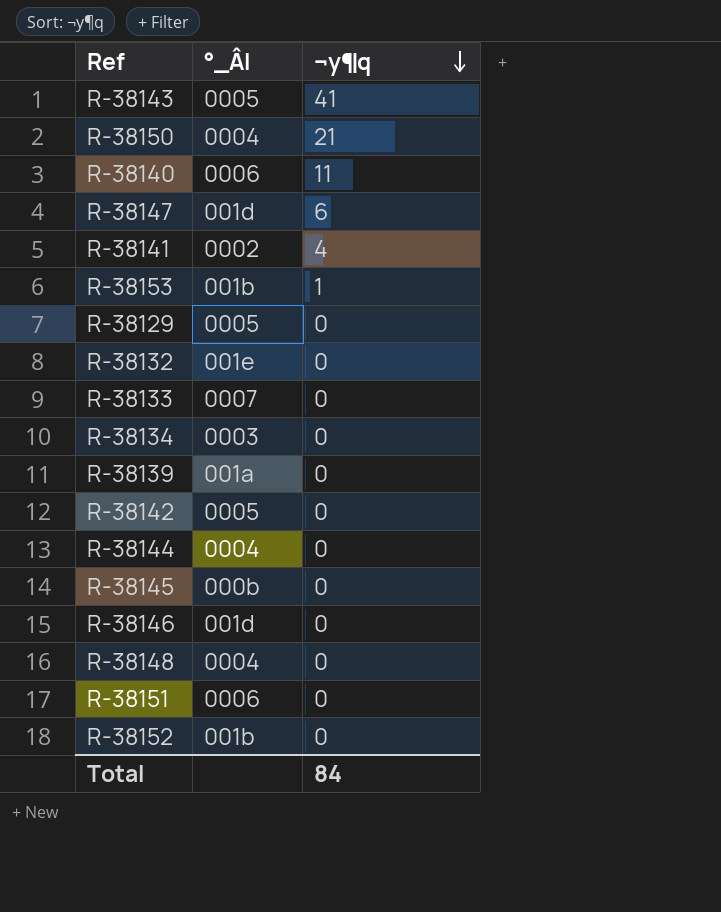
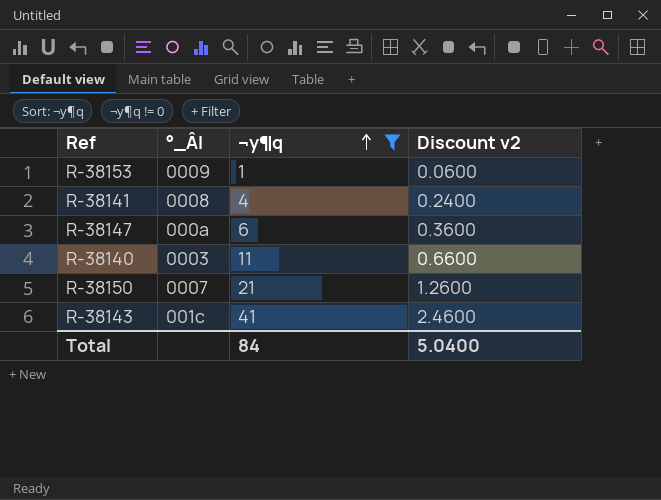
filter: none -> ¬y¶q != 0
row order: ¬y¶q descending -> ¬y¶q ascending
column Discount v2 | formula: none -> [¬y¶q] * 0.06
R-38153 | °_ÂI: 001b -> 0009
R-38141 | °_ÂI: 0002 -> 0008
R-38147 | °_ÂI: 001d -> 000a
R-38140 | °_ÂI: 0006 -> 0003
R-38150 | °_ÂI: 0004 -> 0007
R-38143 | °_ÂI: 0005 -> 001c

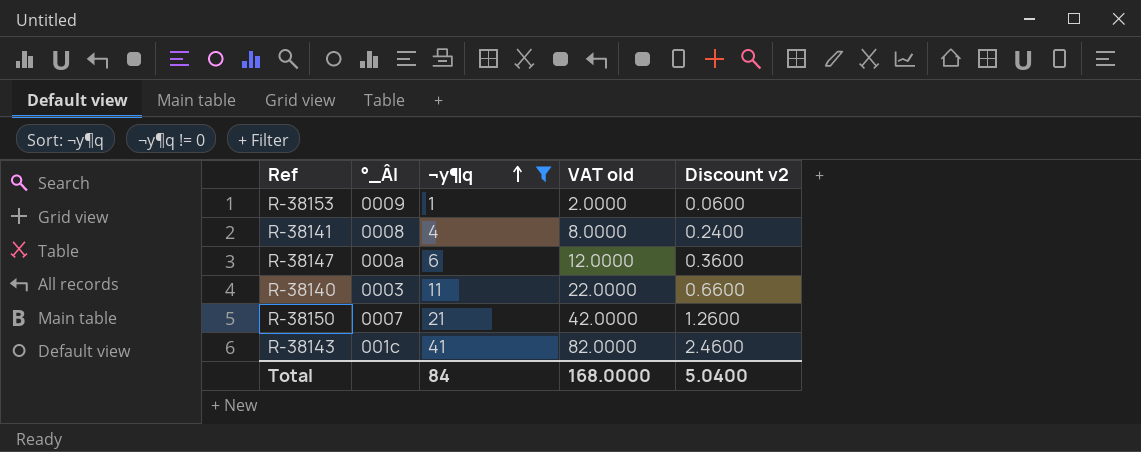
column VAT old | formula: none -> [¬y¶q] * 2

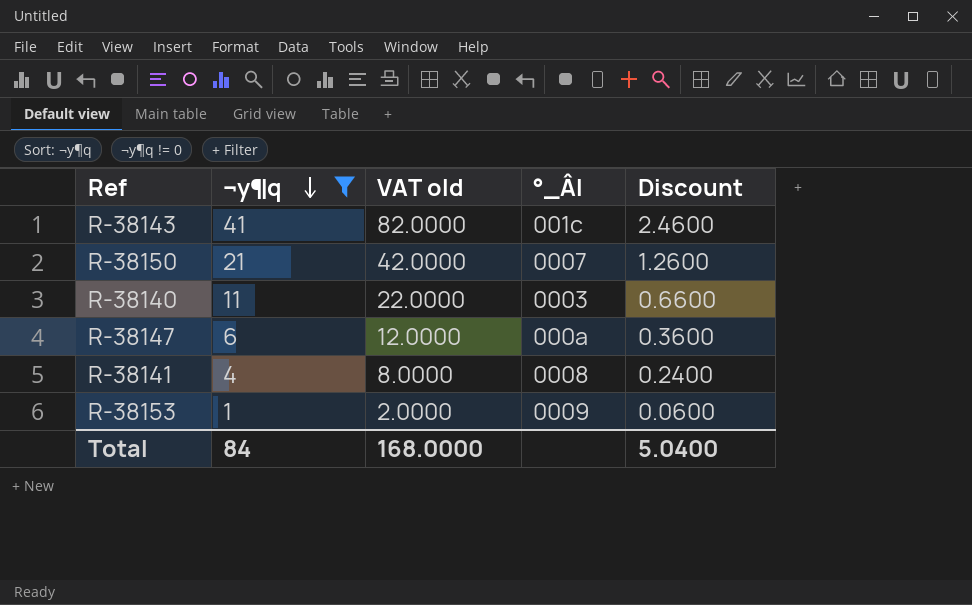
row order: ¬y¶q ascending -> ¬y¶q descending
column °_ÂI | position: 2 -> 4
column name: Discount v2 -> Discount

